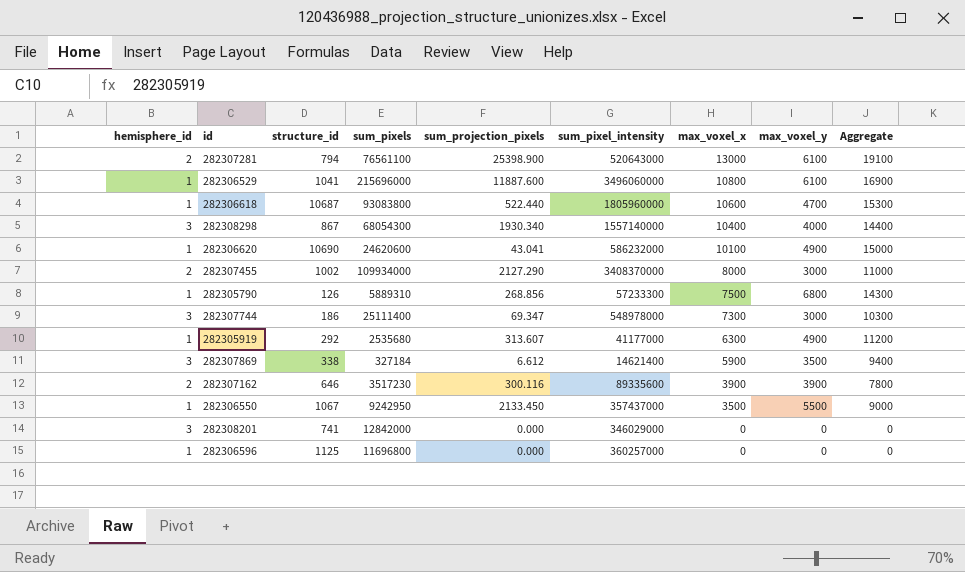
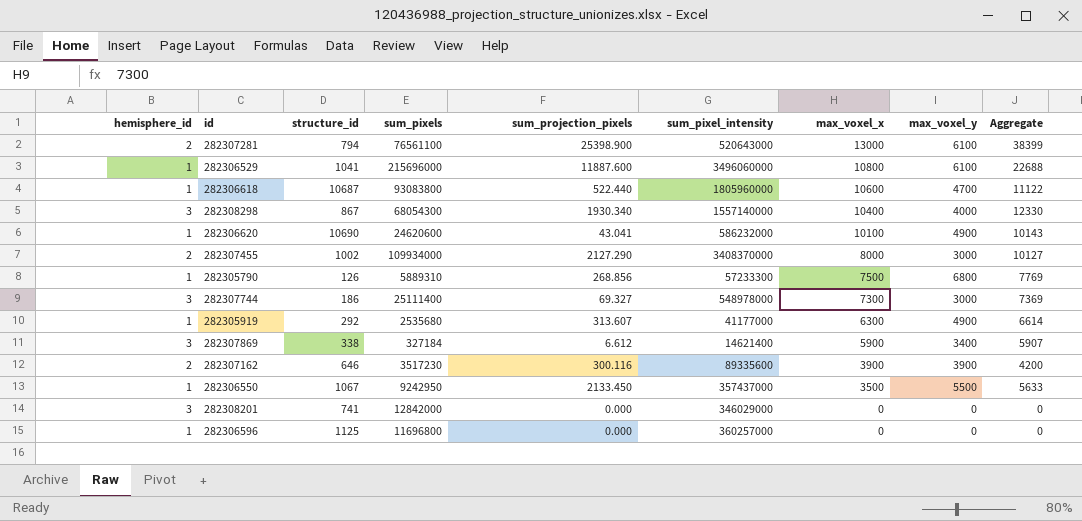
column Aggregate | formula: [max_voxel_x] + [max_voxel_y] -> [sum_projection_pixels] + [max_voxel_x]
282307744 | sum_projection_pixels: 69.347 -> 69.327
282307869 | max_voxel_y: 3500 -> 3400

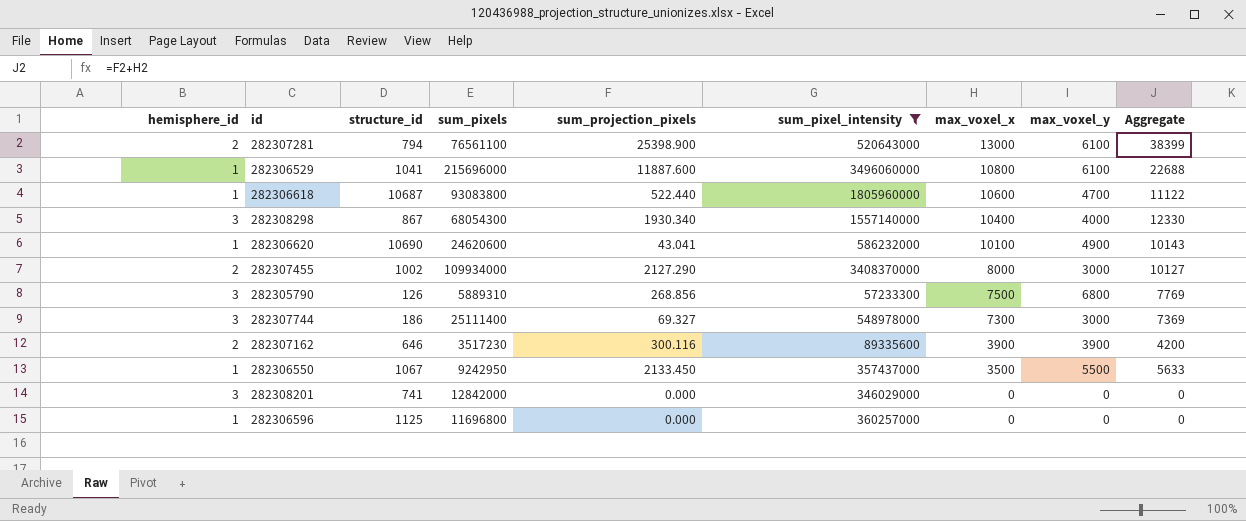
filter: none -> sum_pixel_intensity >= 57233300
282305790 | hemisphere_id: 1 -> 3

